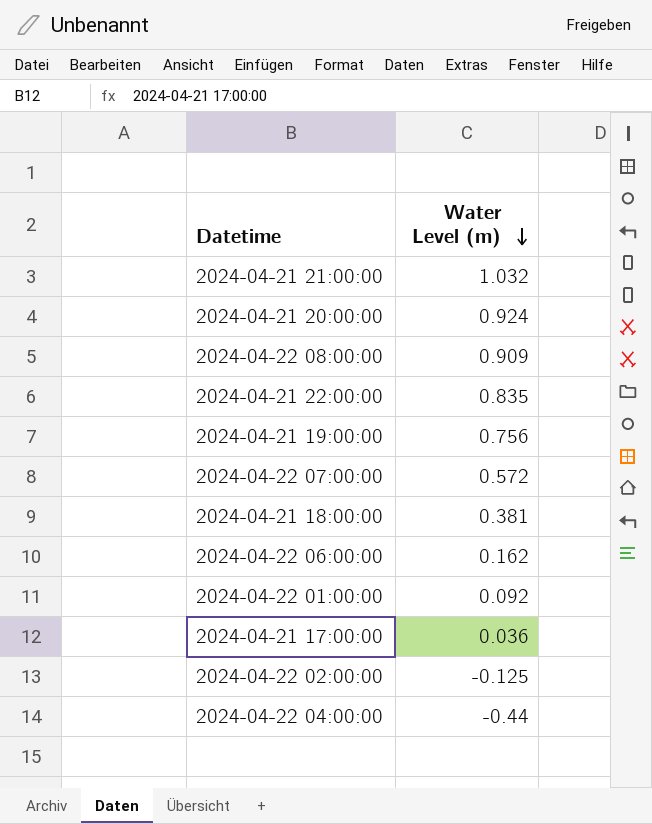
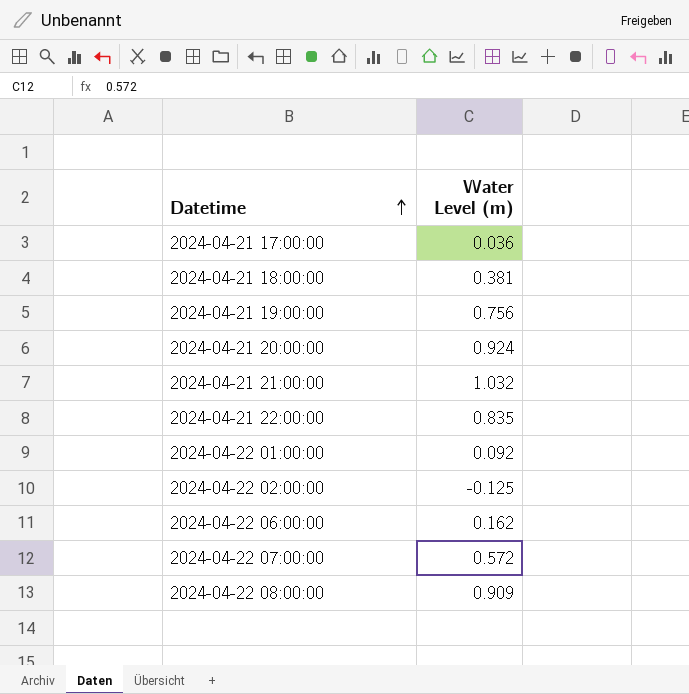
row order: Water Level (m) descending -> Datetime ascending
row 2024-04-22 04:00:00: -0.44 -> none

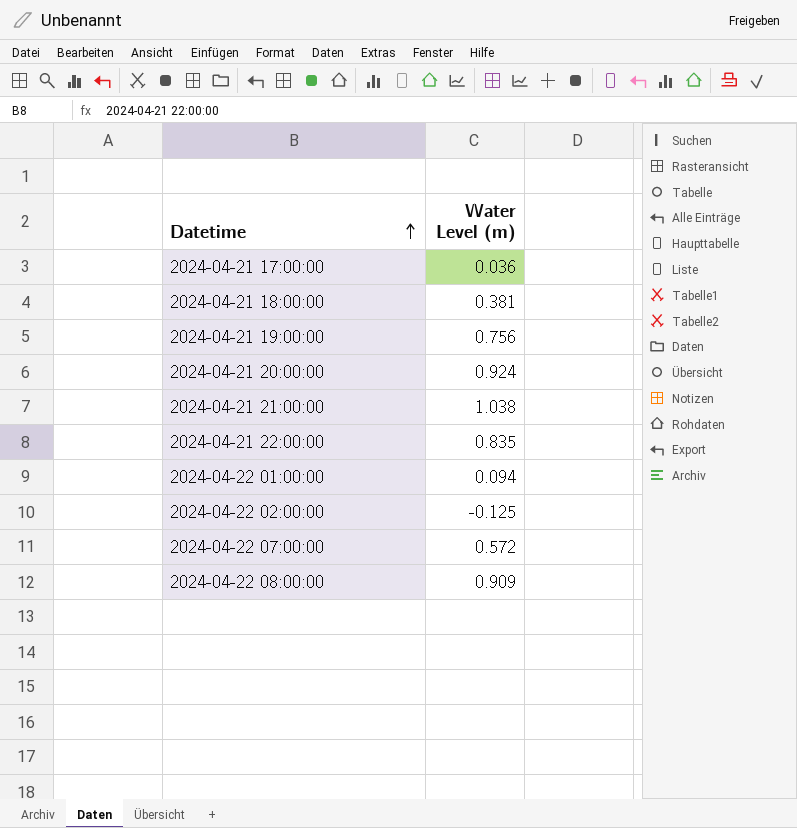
row 2024-04-22 06:00:00: 0.162 -> none
2024-04-21 21:00:00 | Water Level (m): 1.032 -> 1.038
2024-04-22 01:00:00 | Water Level (m): 0.092 -> 0.094

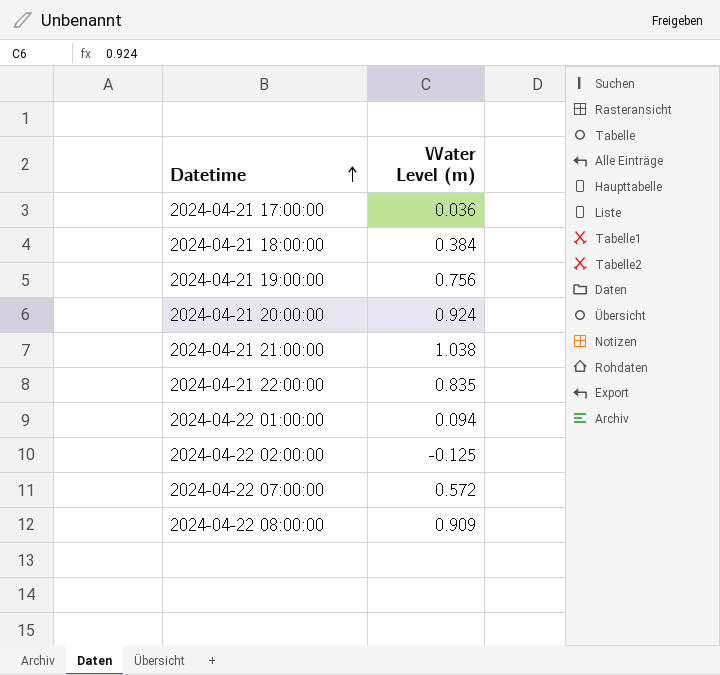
2024-04-21 18:00:00 | Water Level (m): 0.381 -> 0.384

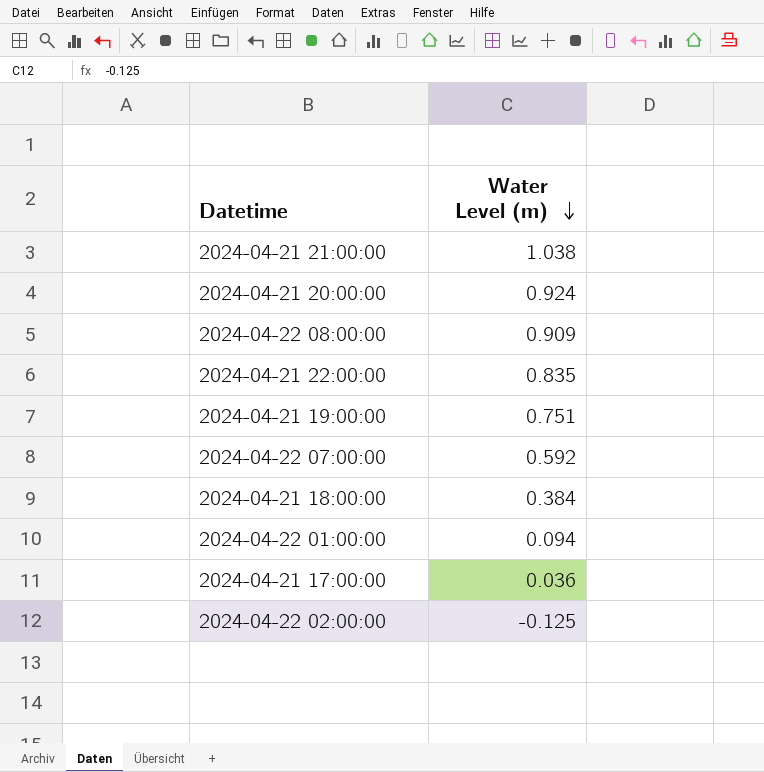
row order: Datetime ascending -> Water Level (m) descending
2024-04-21 19:00:00 | Water Level (m): 0.756 -> 0.751
2024-04-22 07:00:00 | Water Level (m): 0.572 -> 0.592

